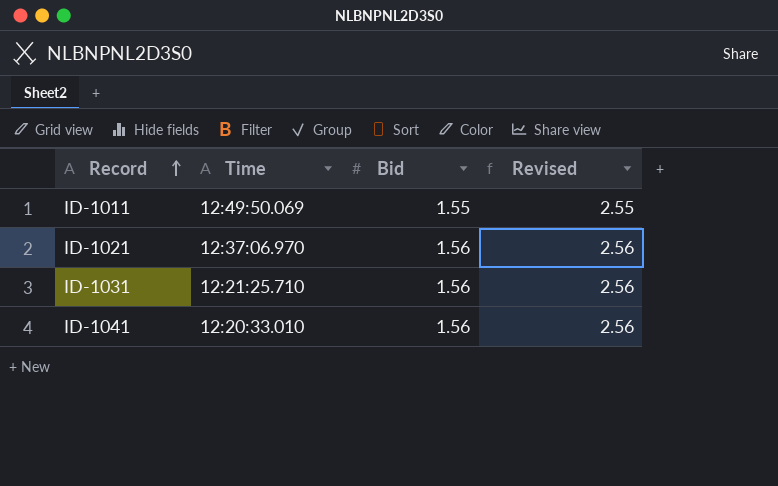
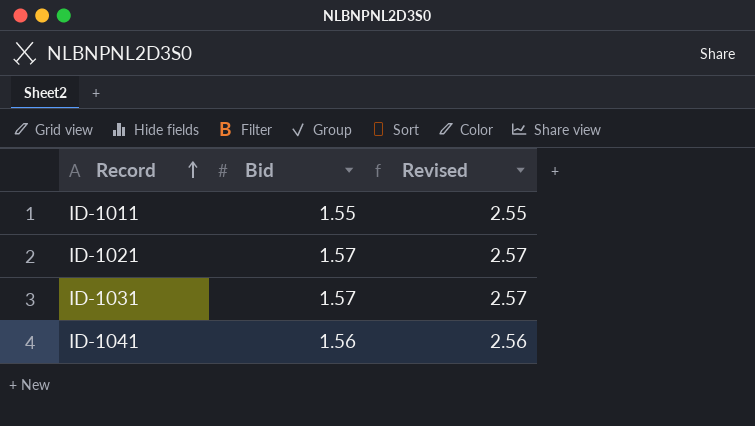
column Time | position: 2 -> none
ID-1021 | Bid: 1.56 -> 1.57
ID-1021 | Revised: 2.56 -> 2.57
ID-1031 | Bid: 1.56 -> 1.57
ID-1031 | Revised: 2.56 -> 2.57

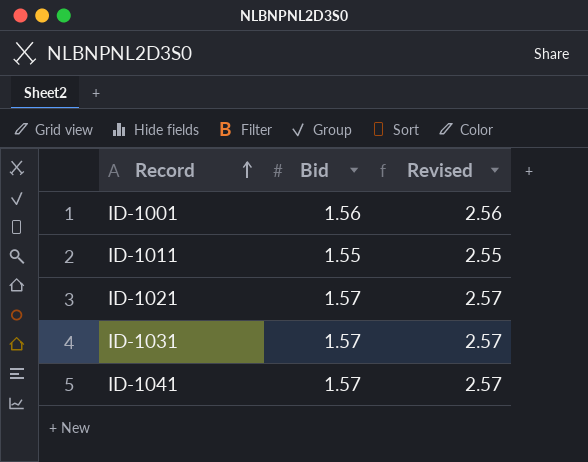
row ID-1001: none -> 1.56 | 2.56
ID-1041 | Bid: 1.56 -> 1.57
ID-1041 | Revised: 2.56 -> 2.57

